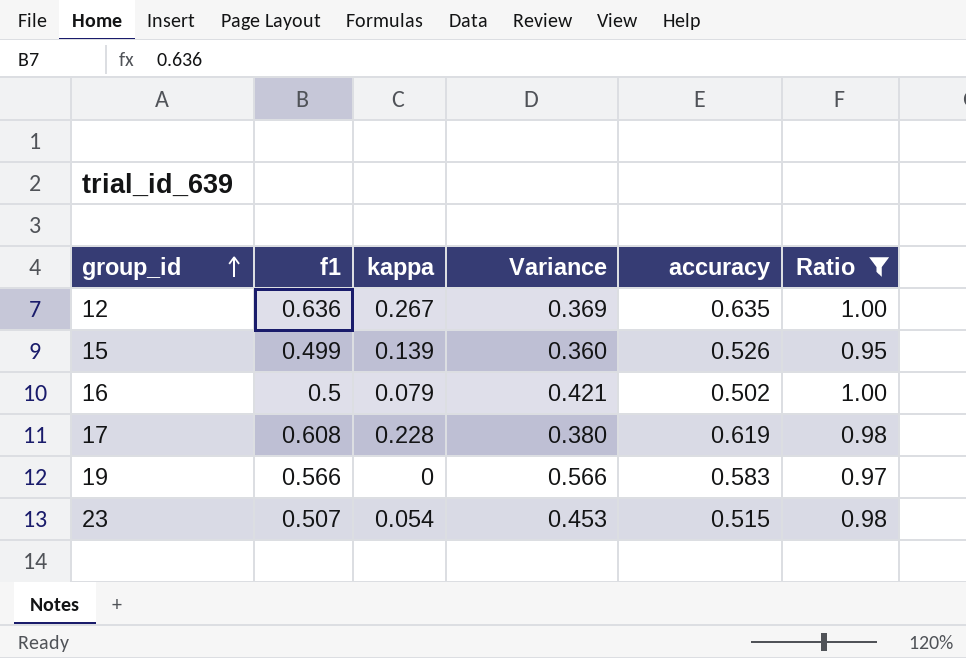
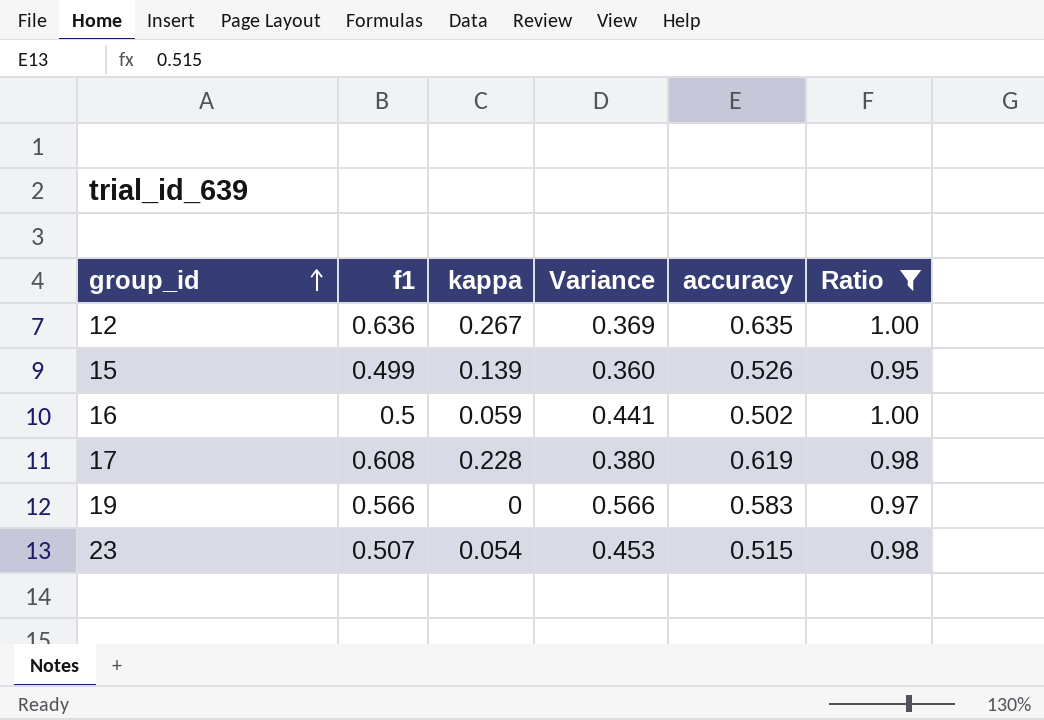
16 | kappa: 0.079 -> 0.059
16 | Variance: 0.421 -> 0.441

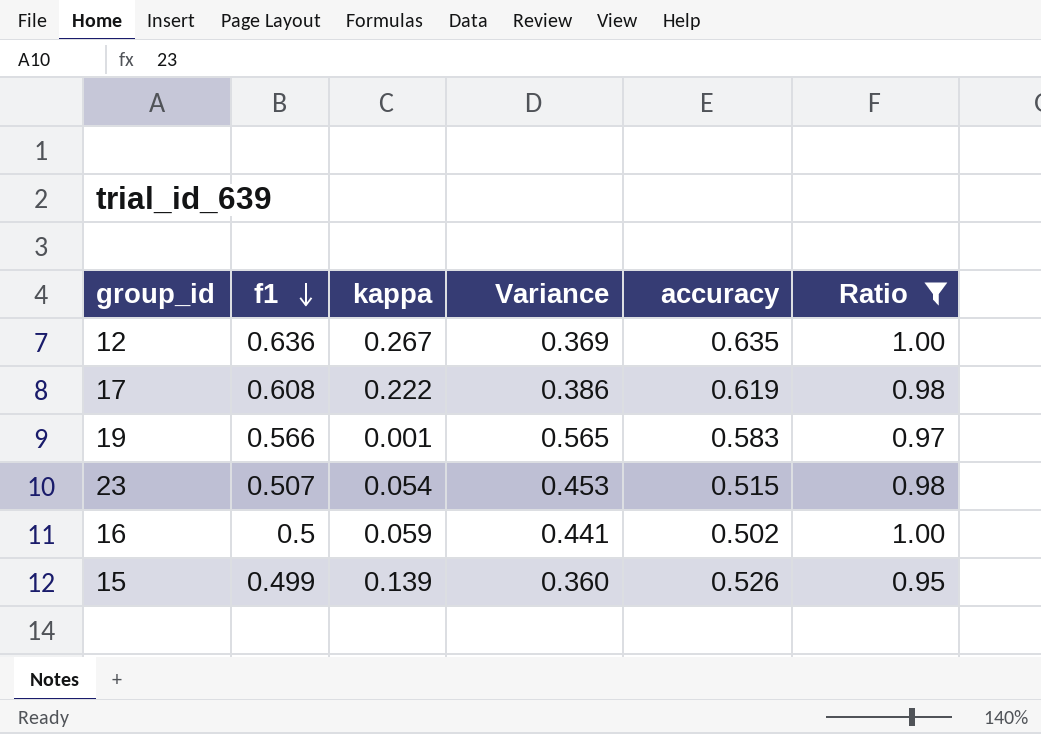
row order: group_id ascending -> f1 descending
17 | kappa: 0.228 -> 0.222
17 | Variance: 0.380 -> 0.386
19 | kappa: 0 -> 0.001
19 | Variance: 0.566 -> 0.565

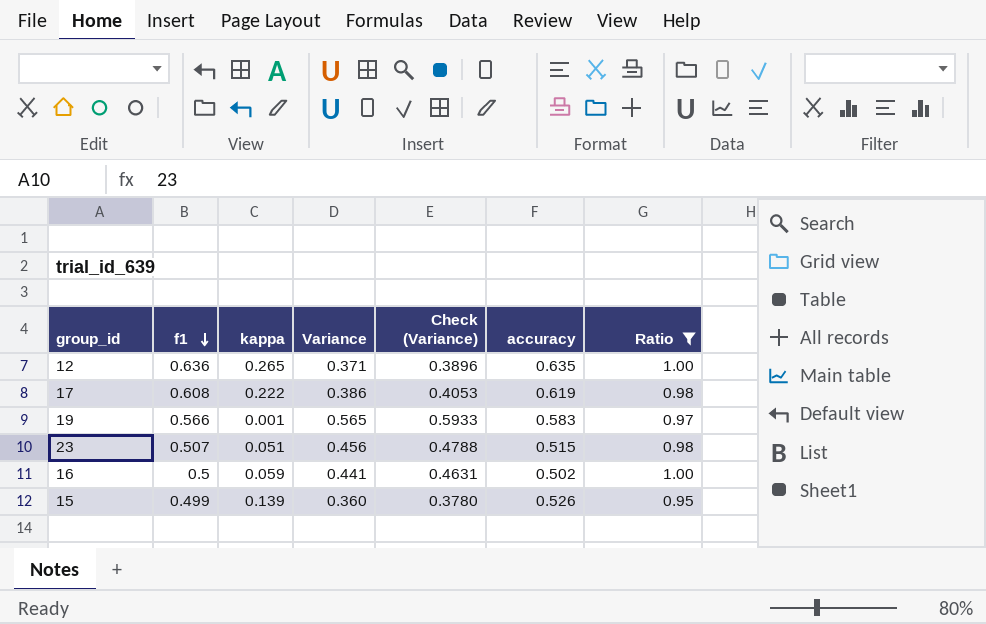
column Check (Variance) | formula: none -> [Variance] * 1.05
12 | kappa: 0.267 -> 0.265
12 | Variance: 0.369 -> 0.371
23 | kappa: 0.054 -> 0.051
23 | Variance: 0.453 -> 0.456

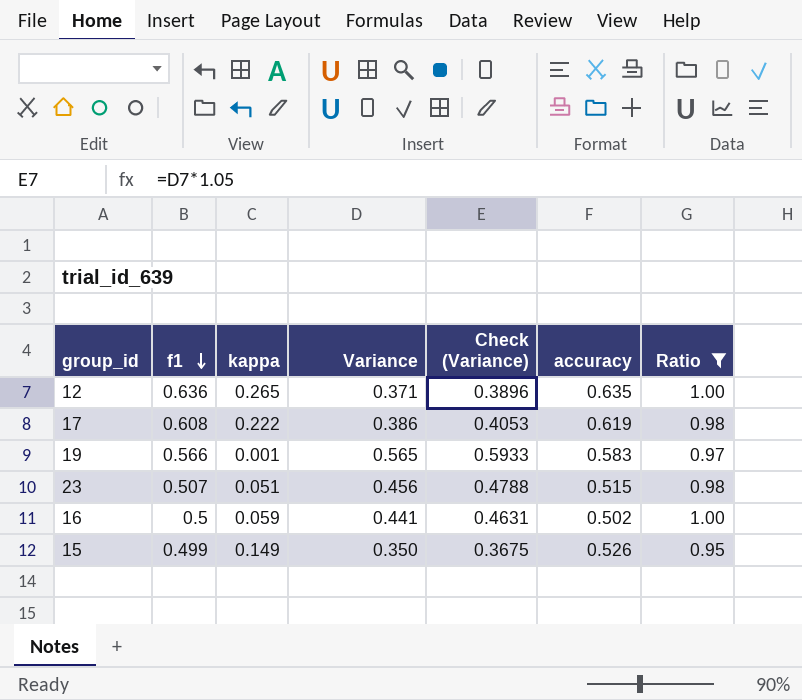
15 | kappa: 0.139 -> 0.149
15 | Variance: 0.360 -> 0.350
15 | Check (Variance): 0.3780 -> 0.3675

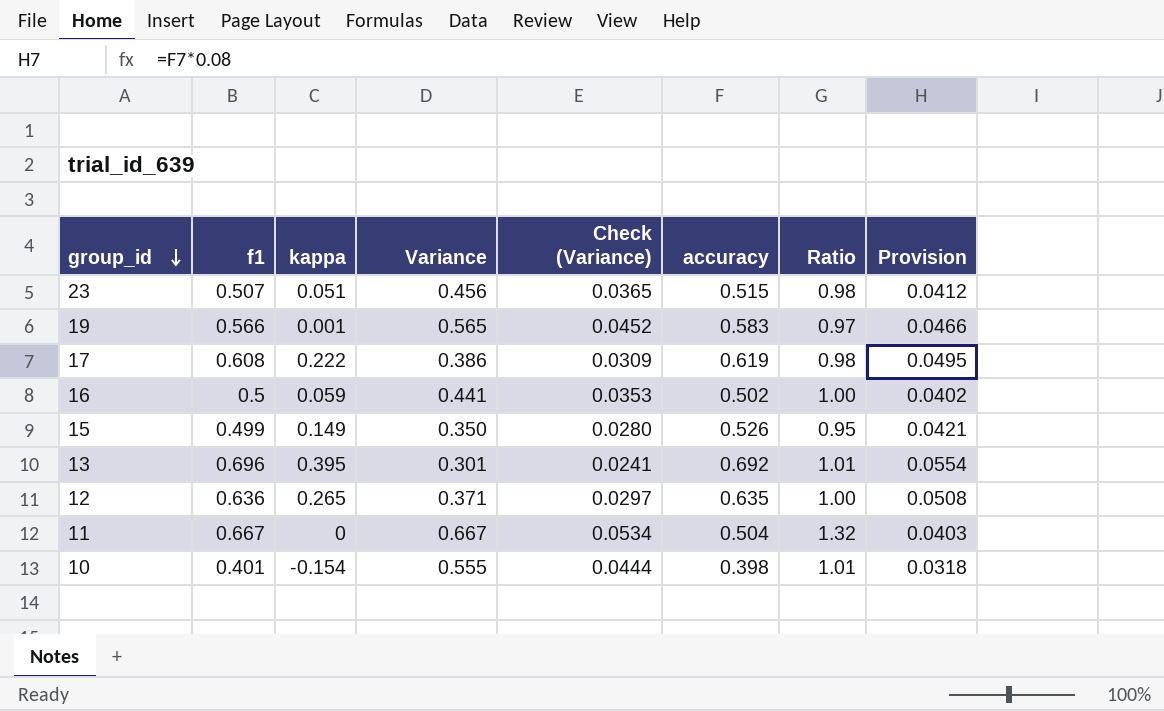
filter: Ratio <= 1.00 -> none
row order: f1 descending -> group_id descending
column Check (Variance) | formula: [Variance] * 1.05 -> [Variance] * 0.08
column Provision | formula: none -> [accuracy] * 0.08

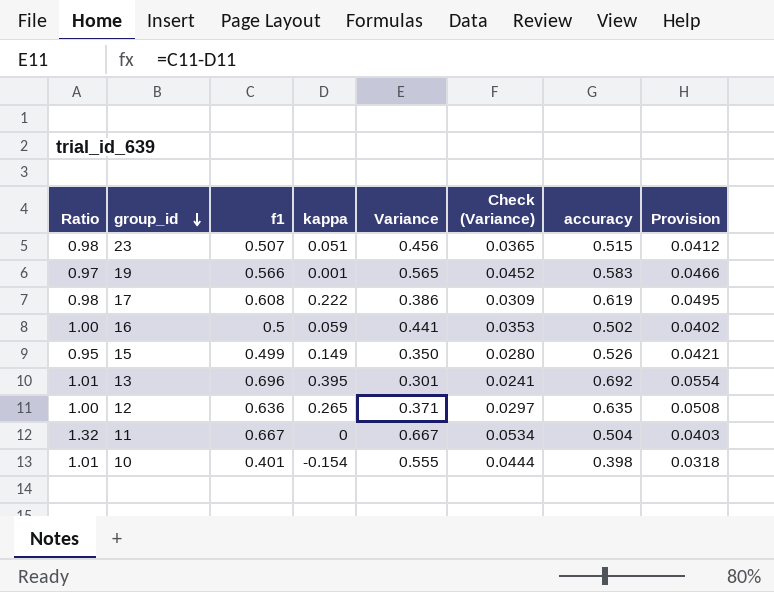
column Ratio | position: 7 -> 1

